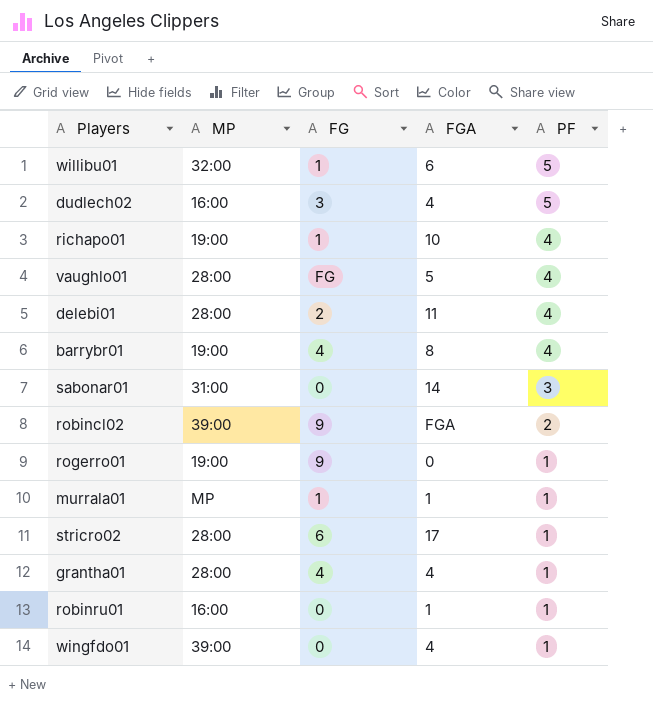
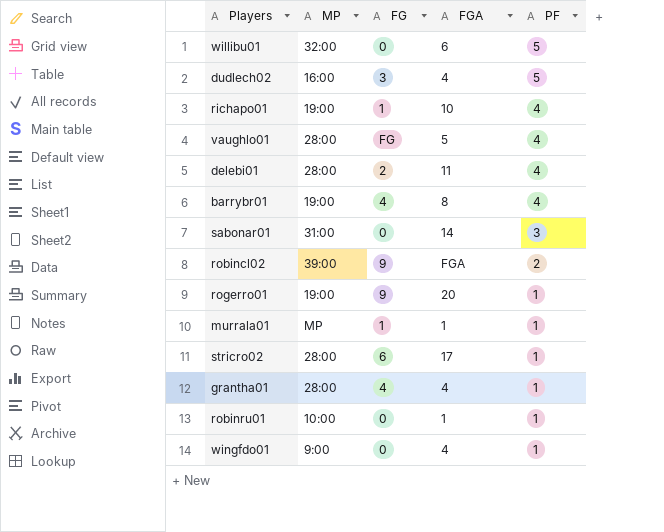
willibu01 | FG: 1 -> 0
rogerro01 | FGA: 0 -> 20
robinru01 | MP: 16:00 -> 10:00
wingfdo01 | MP: 39:00 -> 9:00

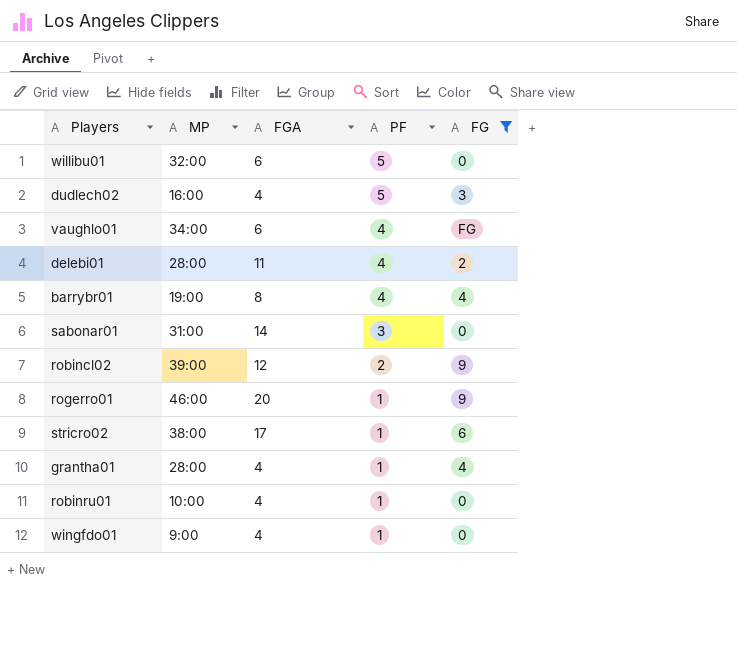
filter: none -> FG != 1
column FG | position: 3 -> 5
vaughlo01 | MP: 28:00 -> 34:00
vaughlo01 | FGA: 5 -> 6
robincl02 | FGA: FGA -> 12
rogerro01 | MP: 19:00 -> 46:00
stricro02 | MP: 28:00 -> 38:00
robinru01 | FGA: 1 -> 4

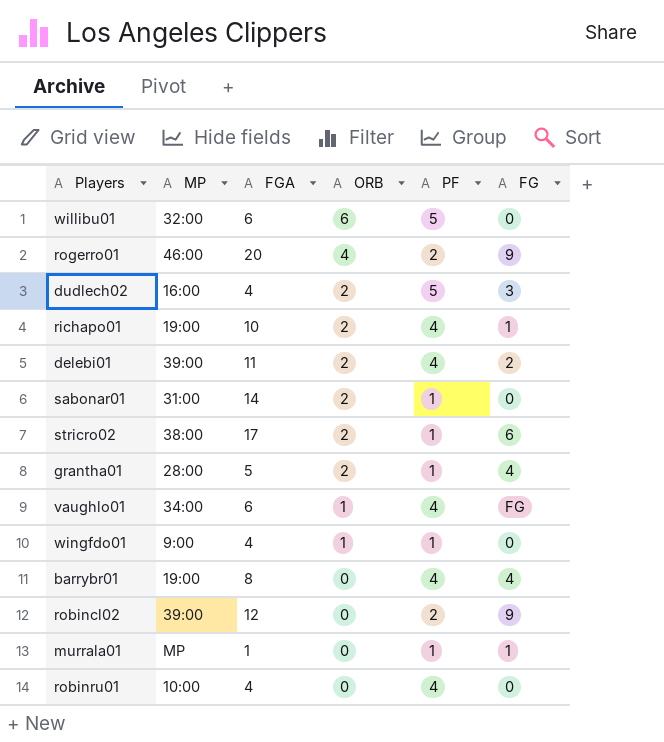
filter: FG != 1 -> none
row order: PF descending -> ORB descending
column ORB | position: none -> 4
rogerro01 | PF: 1 -> 2
delebi01 | MP: 28:00 -> 39:00
sabonar01 | PF: 3 -> 1
grantha01 | FGA: 4 -> 5
robinru01 | PF: 1 -> 4

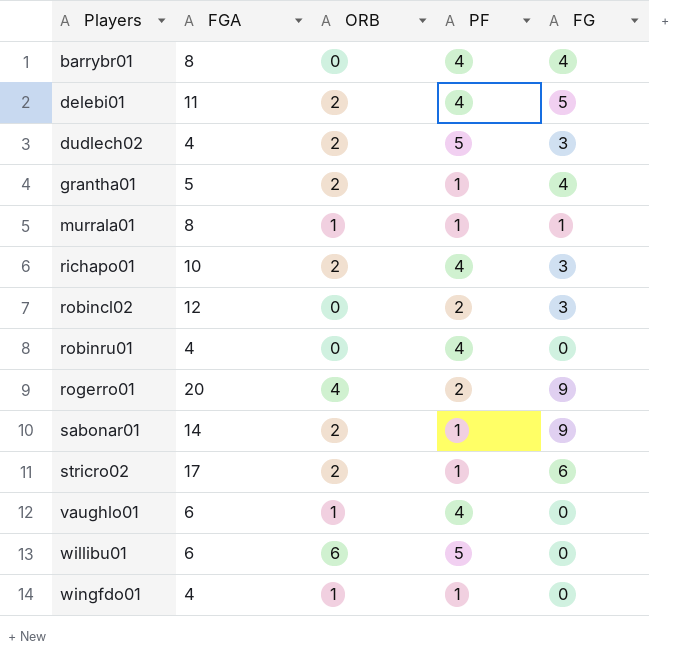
row order: ORB descending -> Players ascending
column MP | position: 2 -> none
delebi01 | FG: 2 -> 5
murrala01 | FGA: 1 -> 8
murrala01 | ORB: 0 -> 1
richapo01 | FG: 1 -> 3
robincl02 | FG: 9 -> 3
sabonar01 | FG: 0 -> 9
vaughlo01 | FG: FG -> 0

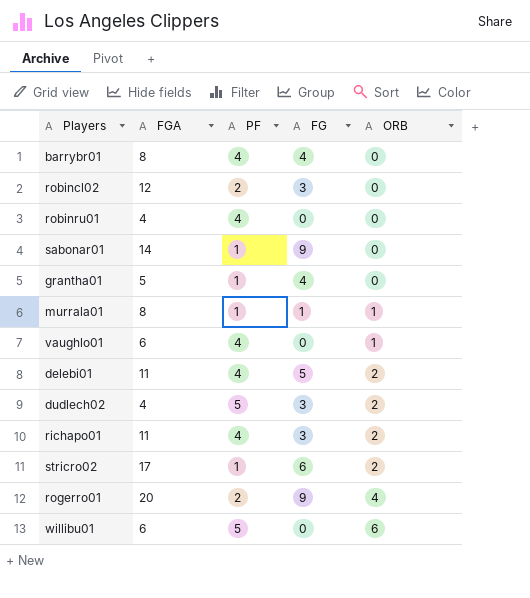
row order: Players ascending -> ORB ascending
column ORB | position: 3 -> 5
row wingfdo01: 4 | 1 | 1 | 0 -> none
sabonar01 | ORB: 2 -> 0
grantha01 | ORB: 2 -> 0
richapo01 | FGA: 10 -> 11

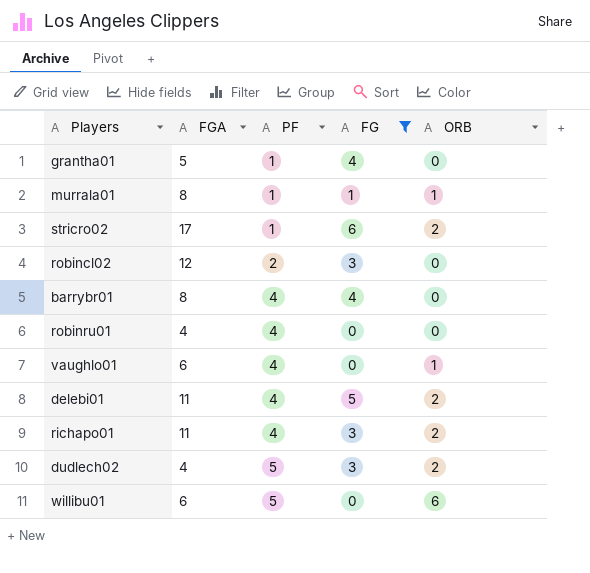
filter: none -> FG != 9
row order: ORB ascending -> PF ascending

